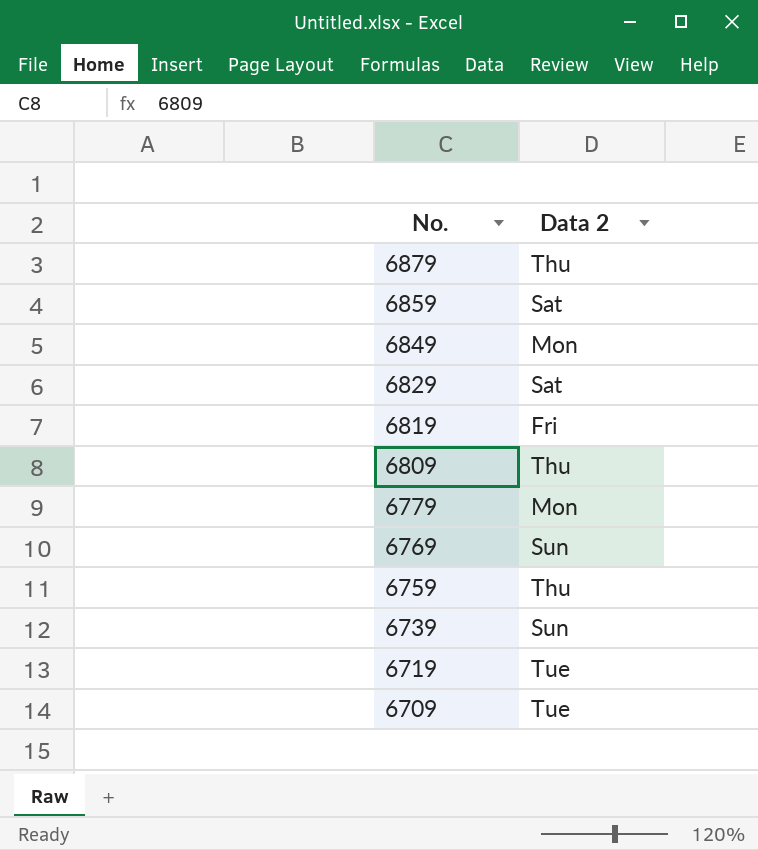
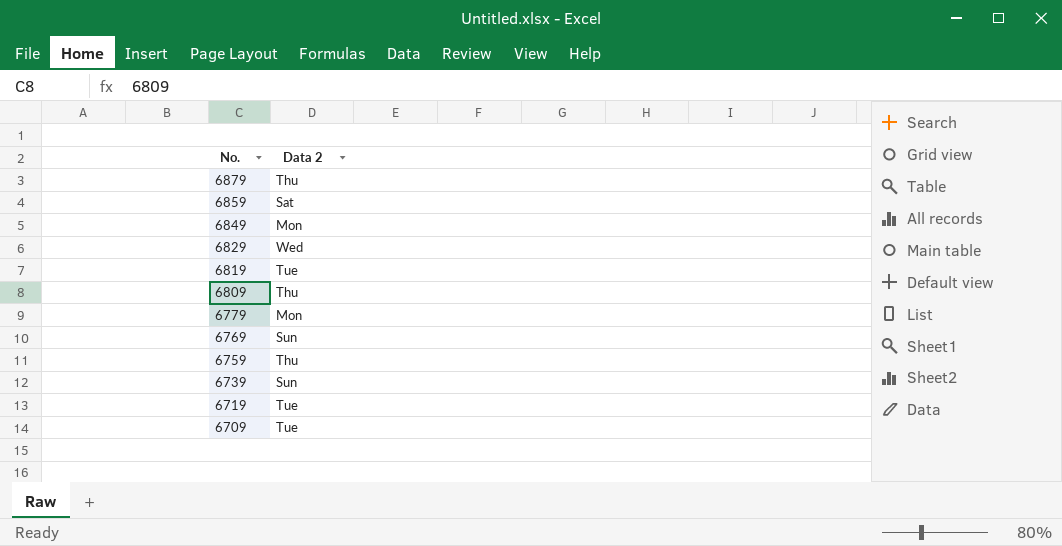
6829 | Data 2: Sat -> Wed
6819 | Data 2: Fri -> Tue

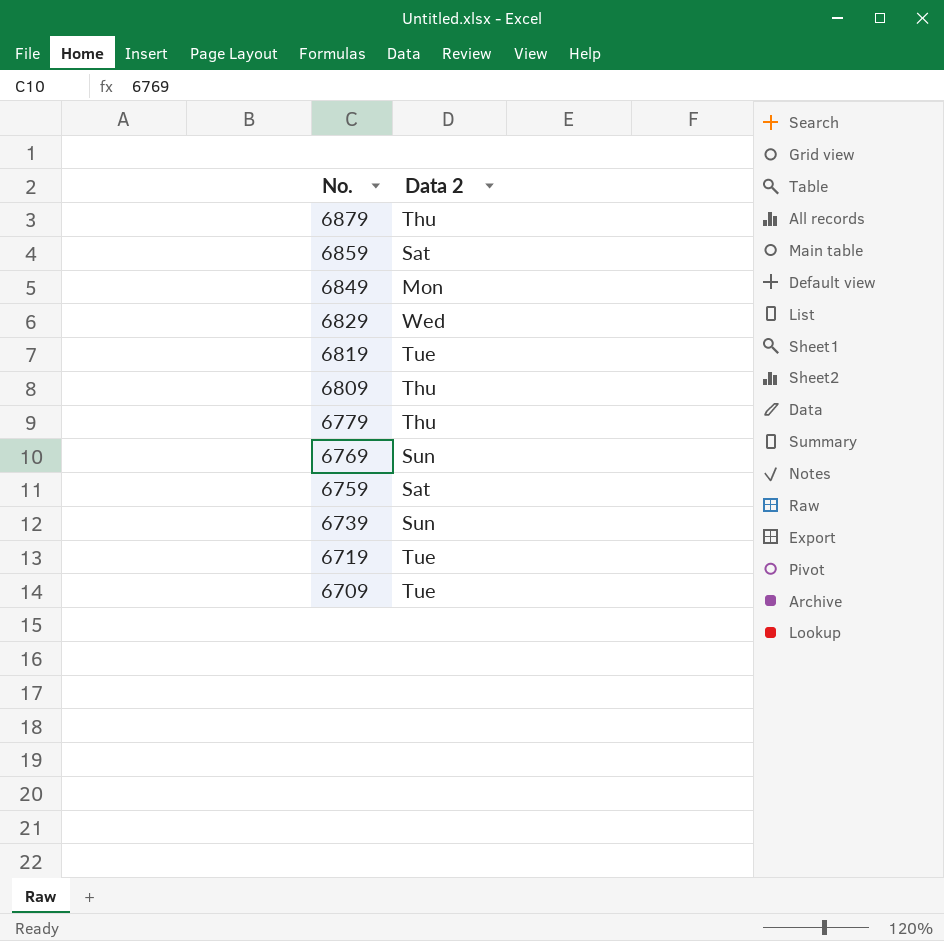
6779 | Data 2: Mon -> Thu
6759 | Data 2: Thu -> Sat

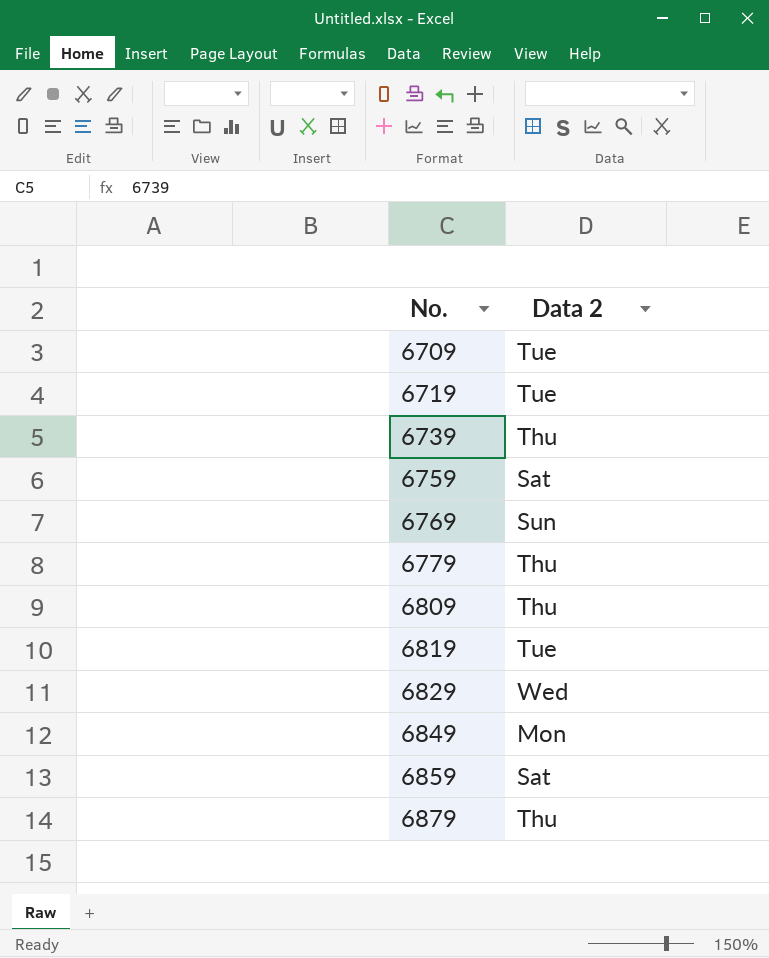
row order: No. descending -> No. ascending
6739 | Data 2: Sun -> Thu

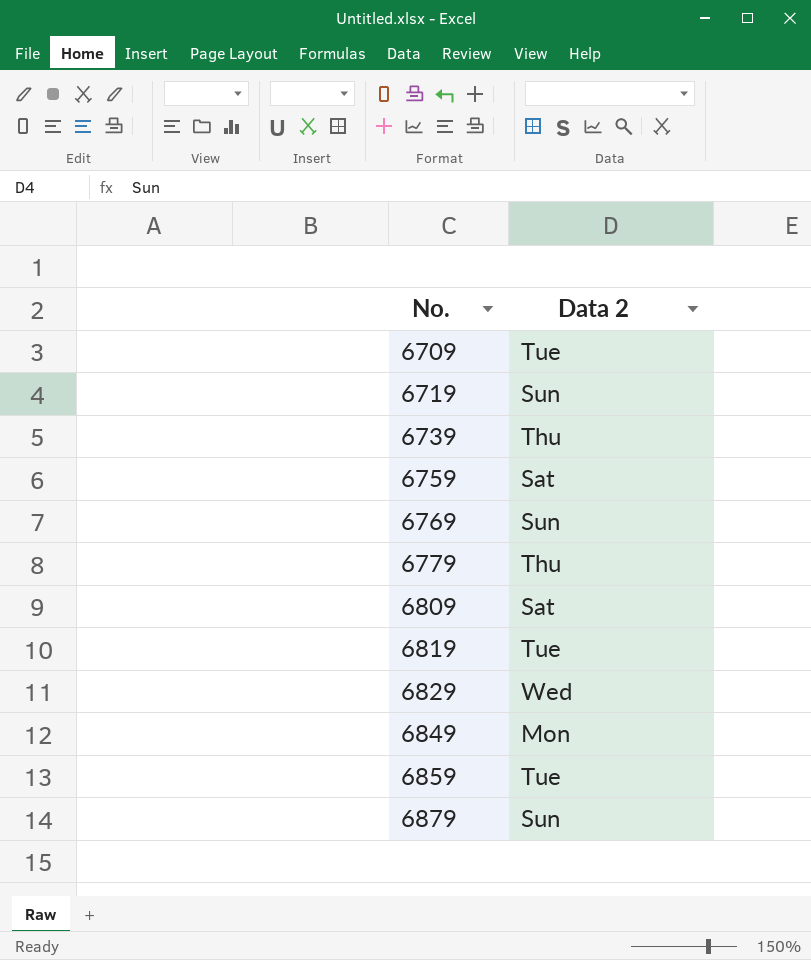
6719 | Data 2: Tue -> Sun
6809 | Data 2: Thu -> Sat
6859 | Data 2: Sat -> Tue
6879 | Data 2: Thu -> Sun

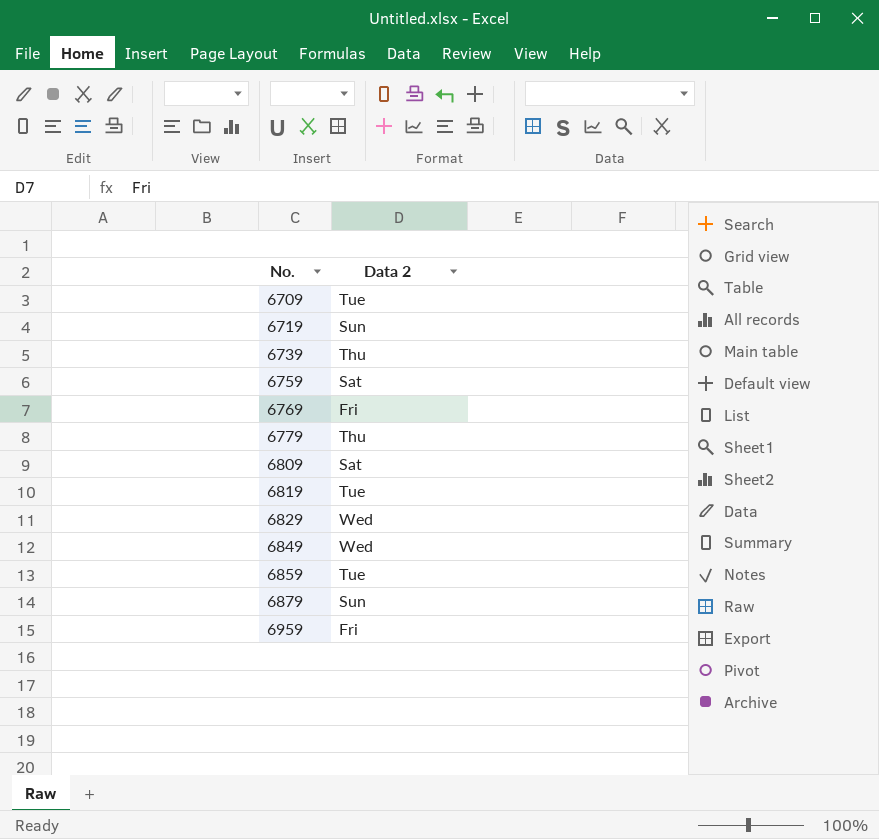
6769 | Data 2: Sun -> Fri
6849 | Data 2: Mon -> Wed
row 6959: none -> Fri

